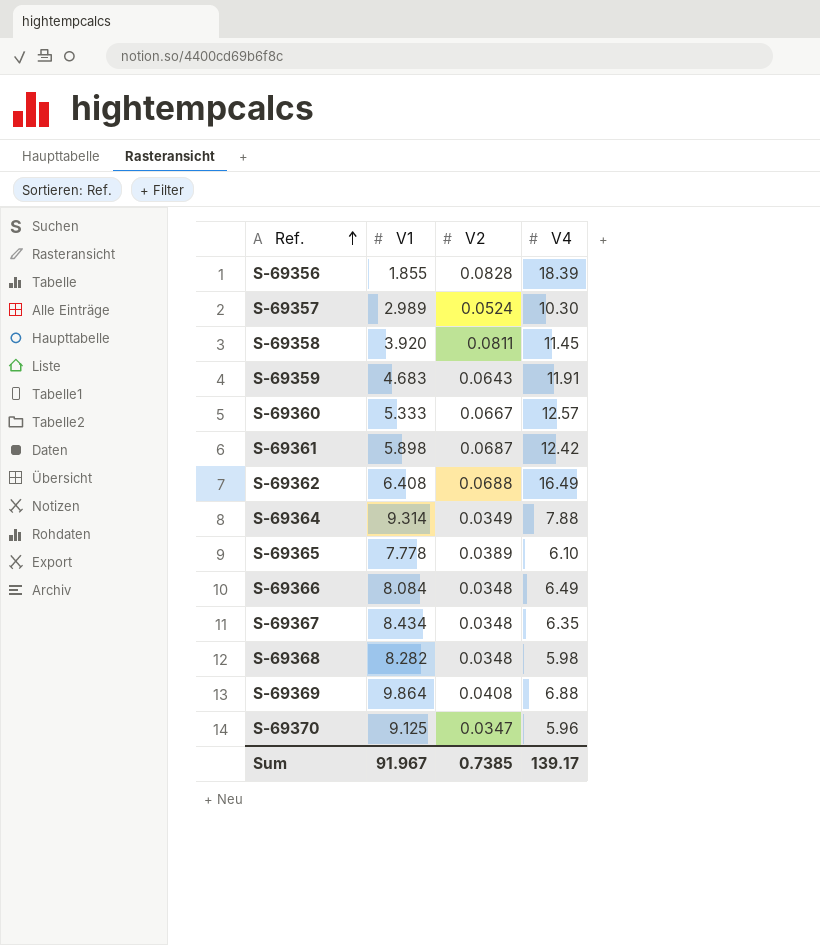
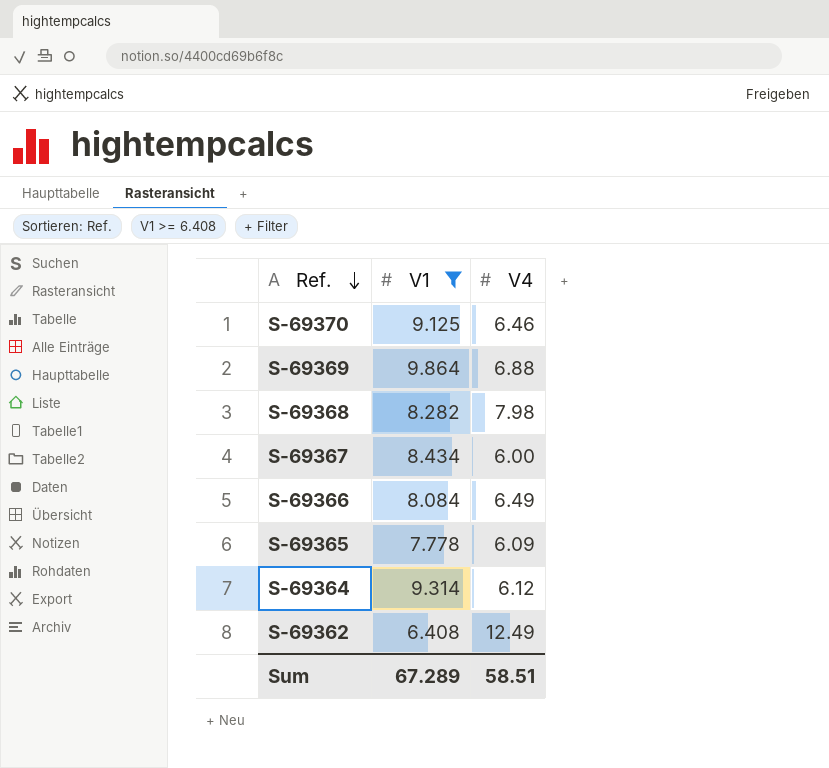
filter: none -> V1 >= 6.408
row order: Ref. ascending -> Ref. descending
column V2 | position: 3 -> none
S-69370 | V4: 5.96 -> 6.46
S-69368 | V4: 5.98 -> 7.98
S-69367 | V4: 6.35 -> 6.00
S-69365 | V4: 6.10 -> 6.09
S-69364 | V4: 7.88 -> 6.12
S-69362 | V4: 16.49 -> 12.49
Sum | V1: 91.967 -> 67.289
Sum | V4: 139.17 -> 58.51

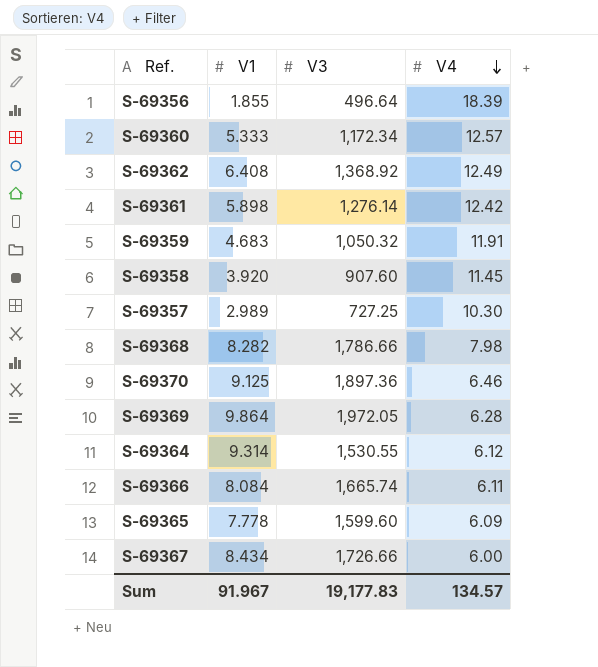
filter: V1 >= 6.408 -> none
row order: Ref. descending -> V4 descending
column V3 | position: none -> 3
S-69369 | V4: 6.88 -> 6.28
S-69366 | V4: 6.49 -> 6.11
Sum | V1: 67.289 -> 91.967
Sum | V4: 58.51 -> 134.57

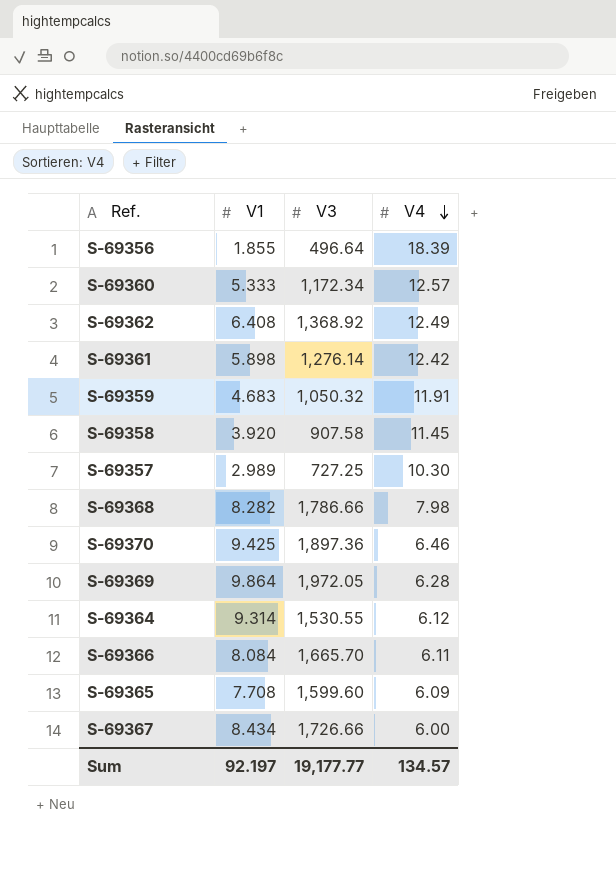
S-69358 | V3: 907.60 -> 907.58
S-69370 | V1: 9.125 -> 9.425
S-69366 | V3: 1,665.74 -> 1,665.70
S-69365 | V1: 7.778 -> 7.708
Sum | V1: 91.967 -> 92.197
Sum | V3: 19,177.83 -> 19,177.77

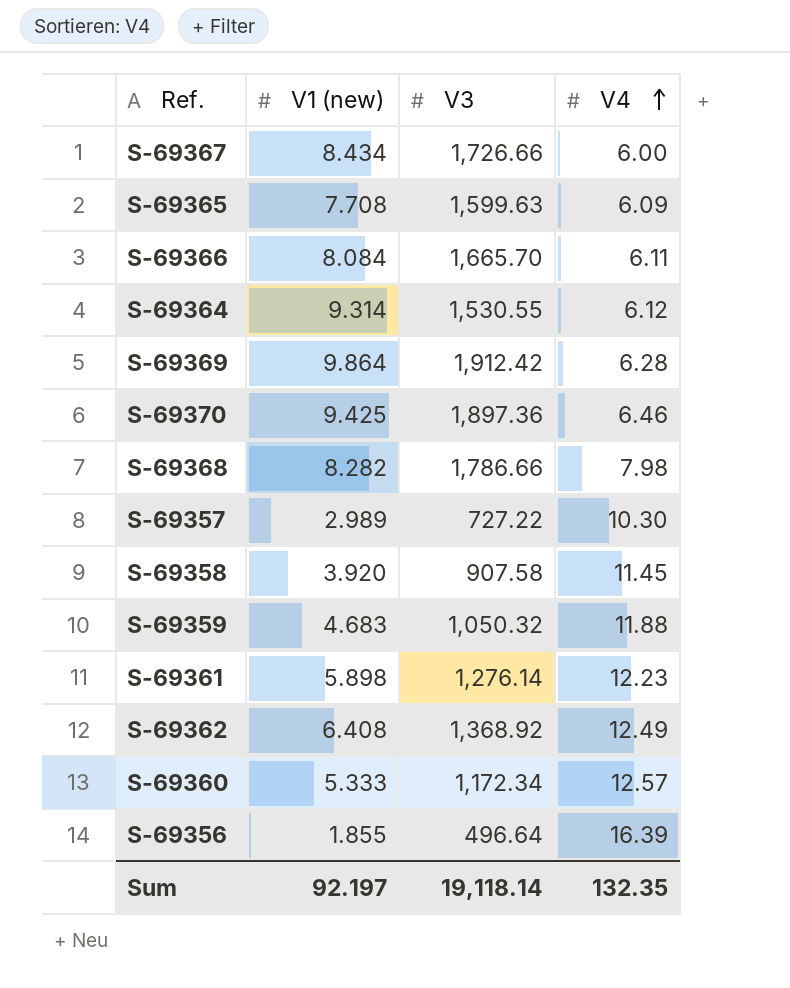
row order: V4 descending -> V4 ascending
column name: V1 -> V1 (new)
S-69365 | V3: 1,599.60 -> 1,599.63
S-69369 | V3: 1,972.05 -> 1,912.42
S-69357 | V3: 727.25 -> 727.22
S-69359 | V4: 11.91 -> 11.88
S-69361 | V4: 12.42 -> 12.23
S-69356 | V4: 18.39 -> 16.39
Sum | V3: 19,177.77 -> 19,118.14
Sum | V4: 134.57 -> 132.35

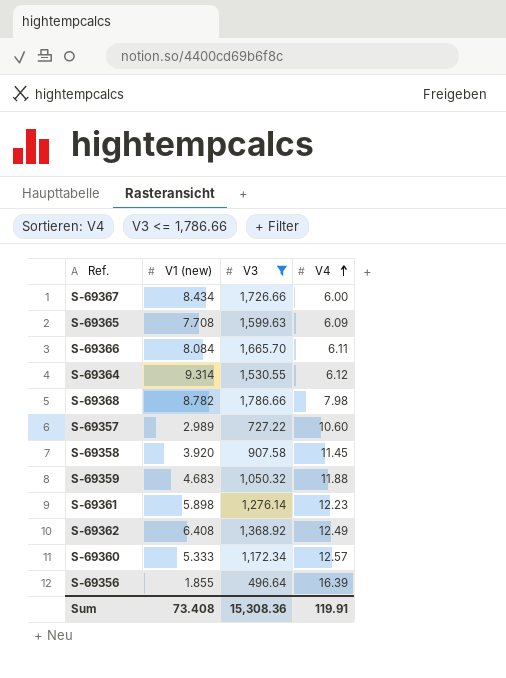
filter: none -> V3 <= 1,786.66
S-69368 | V1 (new): 8.282 -> 8.782
S-69357 | V4: 10.30 -> 10.60
Sum | V1 (new): 92.197 -> 73.408
Sum | V3: 19,118.14 -> 15,308.36
Sum | V4: 132.35 -> 119.91

